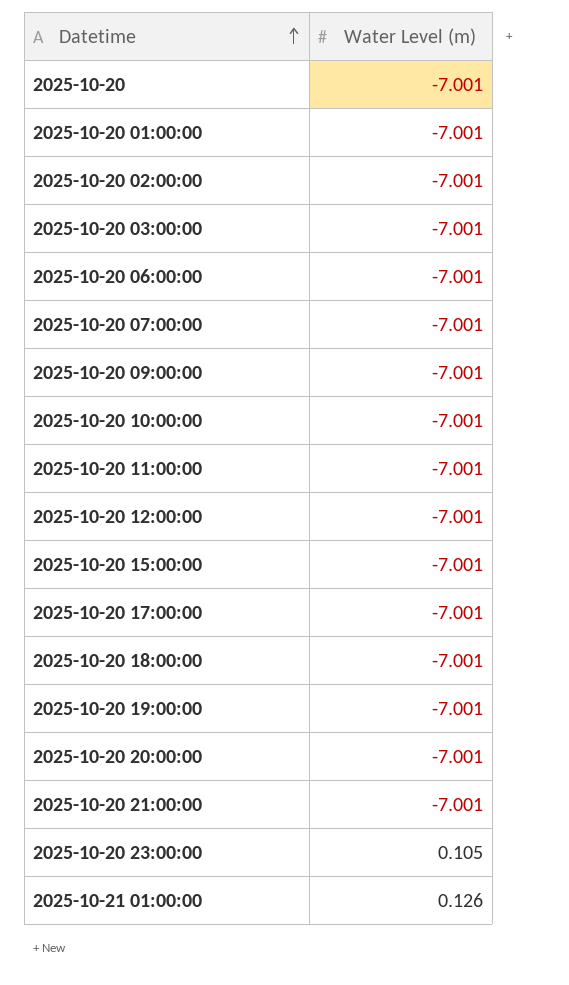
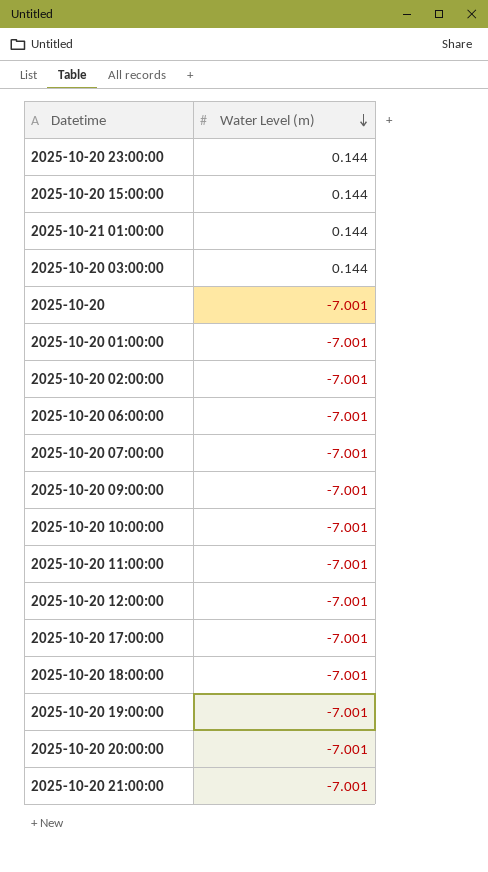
row order: Datetime ascending -> Water Level (m) descending
2025-10-20 23:00:00 | Water Level (m): 0.105 -> 0.144
2025-10-20 15:00:00 | Water Level (m): -7.001 -> 0.144
2025-10-21 01:00:00 | Water Level (m): 0.126 -> 0.144
2025-10-20 03:00:00 | Water Level (m): -7.001 -> 0.144

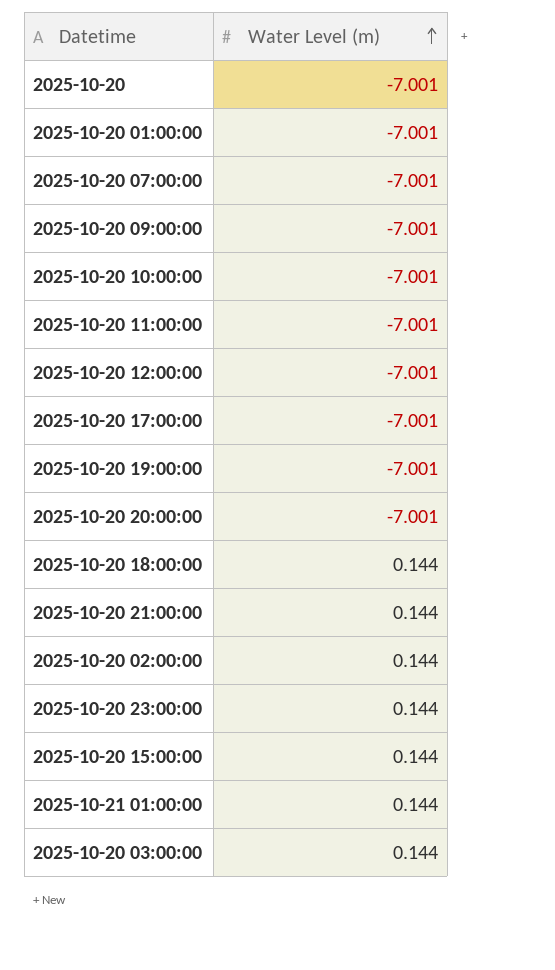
row order: Water Level (m) descending -> Water Level (m) ascending
row 2025-10-20 06:00:00: -7.001 -> none
2025-10-20 18:00:00 | Water Level (m): -7.001 -> 0.144
2025-10-20 21:00:00 | Water Level (m): -7.001 -> 0.144
2025-10-20 02:00:00 | Water Level (m): -7.001 -> 0.144

